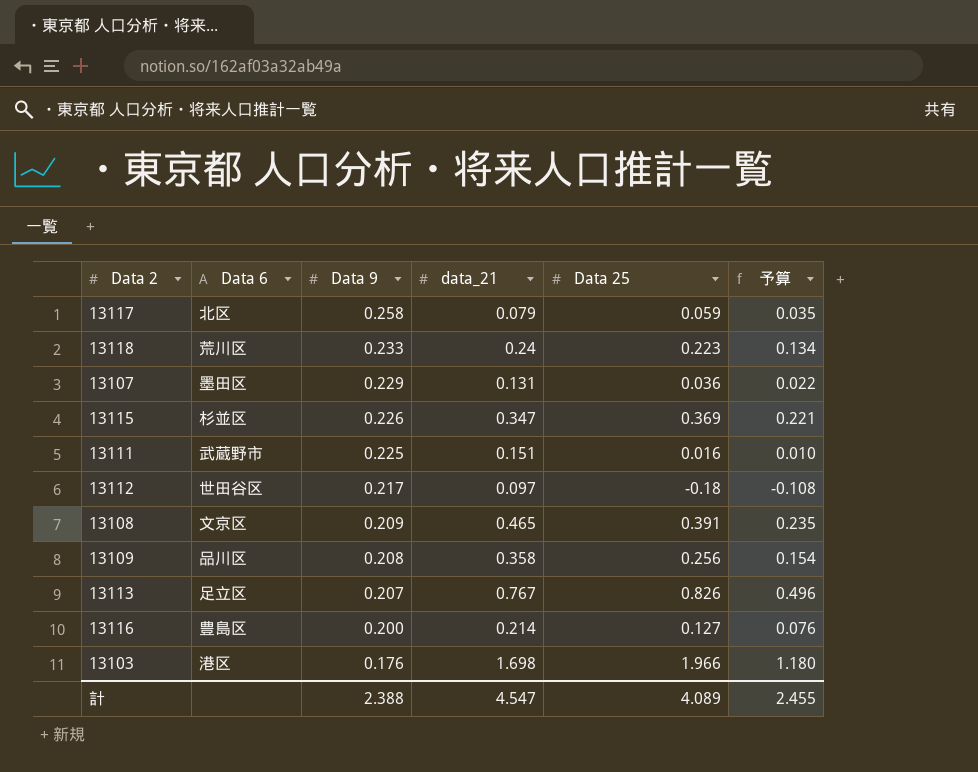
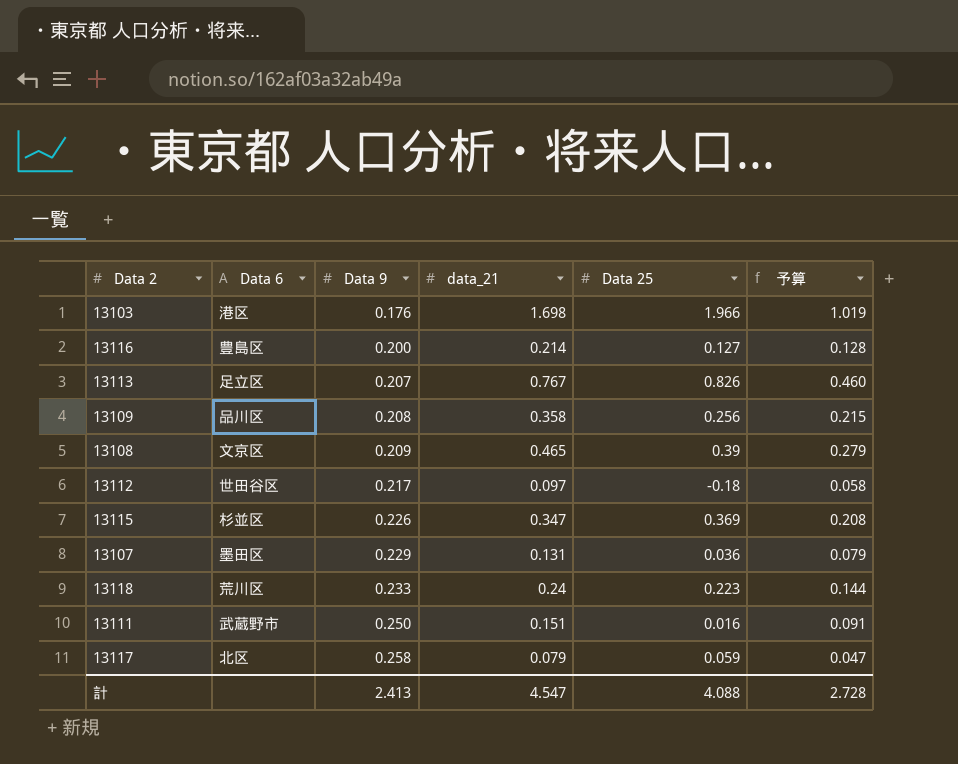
row order: Data 9 descending -> Data 9 ascending
column 予算 | formula: [Data 25] * 0.6 -> [data_21] * 0.6
13108 | Data 25: 0.391 -> 0.39
13111 | Data 9: 0.225 -> 0.250
計 | Data 9: 2.388 -> 2.413
計 | Data 25: 4.089 -> 4.088
計 | 予算: 2.455 -> 2.728

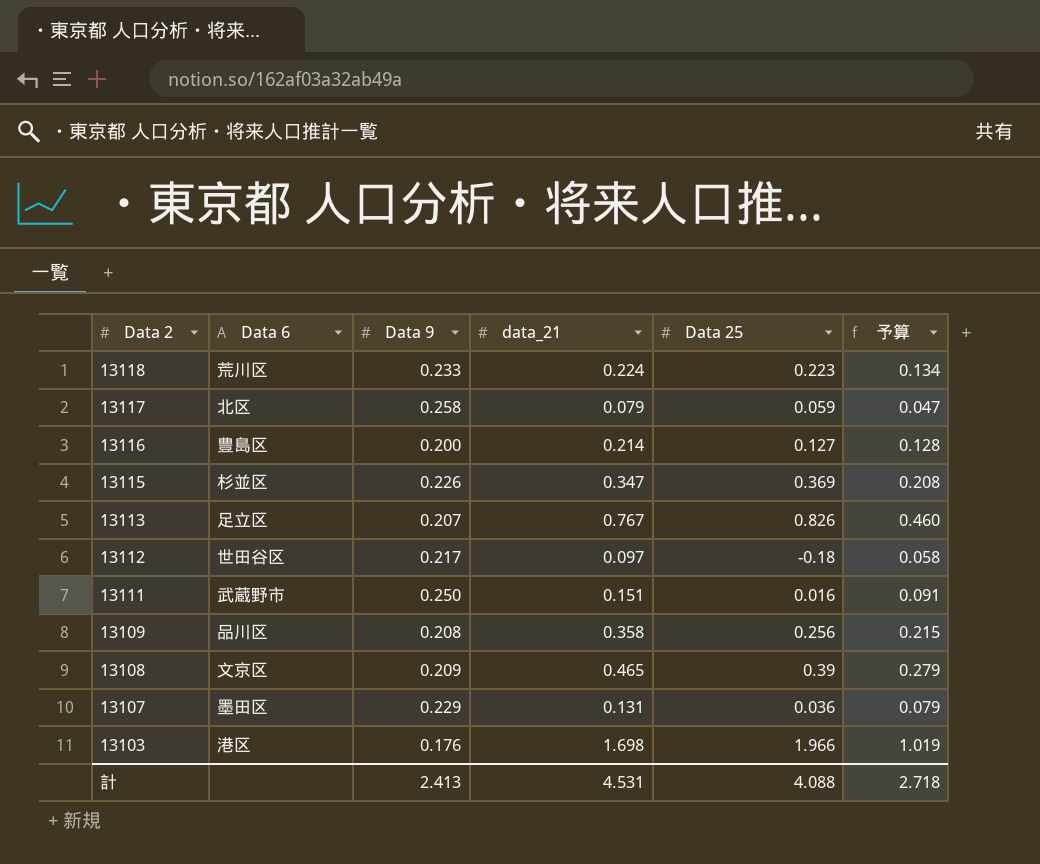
row order: Data 9 ascending -> Data 2 descending
13118 | data_21: 0.24 -> 0.224
13118 | 予算: 0.144 -> 0.134
計 | data_21: 4.547 -> 4.531
計 | 予算: 2.728 -> 2.718

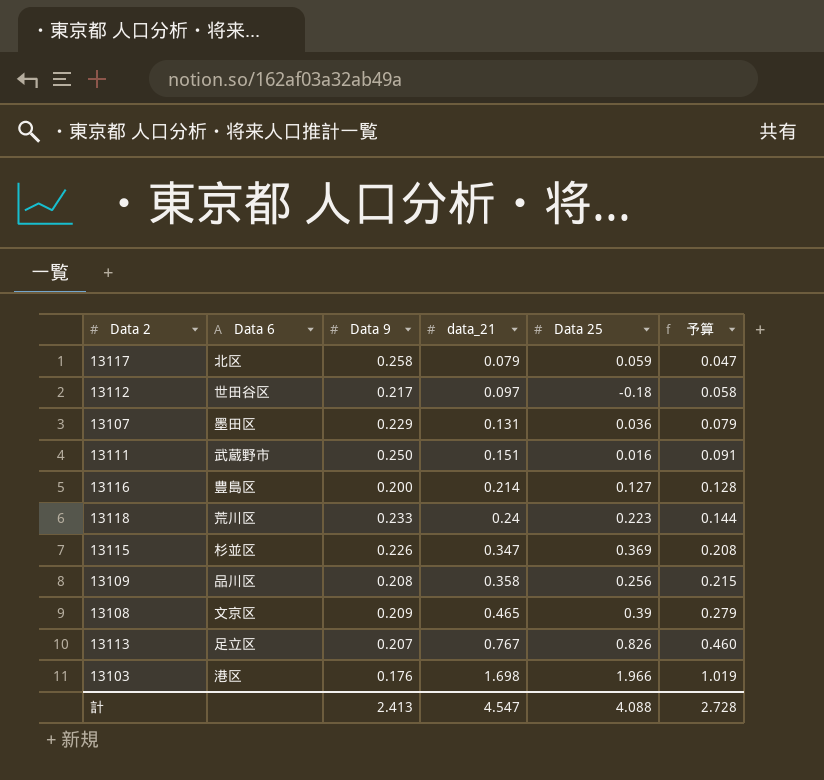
row order: Data 2 descending -> data_21 ascending
13118 | data_21: 0.224 -> 0.24
13118 | 予算: 0.134 -> 0.144
計 | data_21: 4.531 -> 4.547
計 | 予算: 2.718 -> 2.728

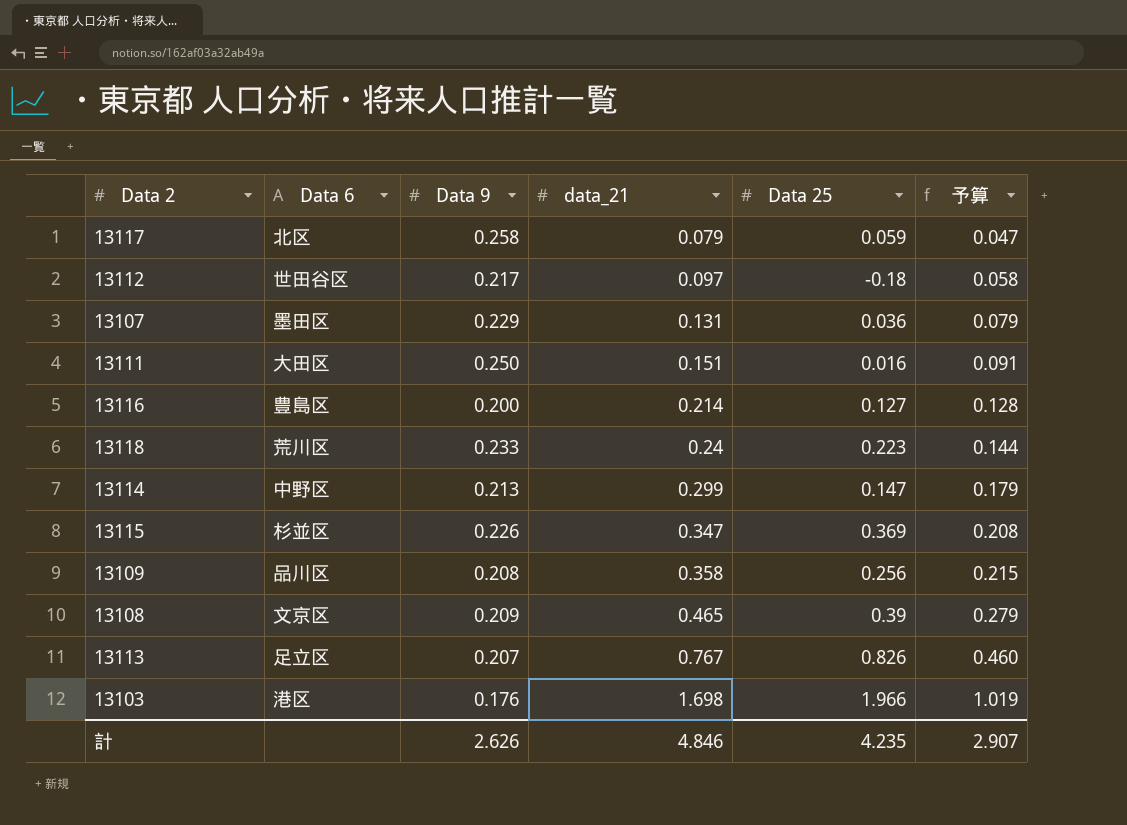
13111 | Data 6: 武蔵野市 -> 大田区
row 13114: none -> 中野区 | 0.213 | 0.299 | 0.147 | 0.179
計 | Data 9: 2.413 -> 2.626
計 | data_21: 4.547 -> 4.846
計 | Data 25: 4.088 -> 4.235
計 | 予算: 2.728 -> 2.907

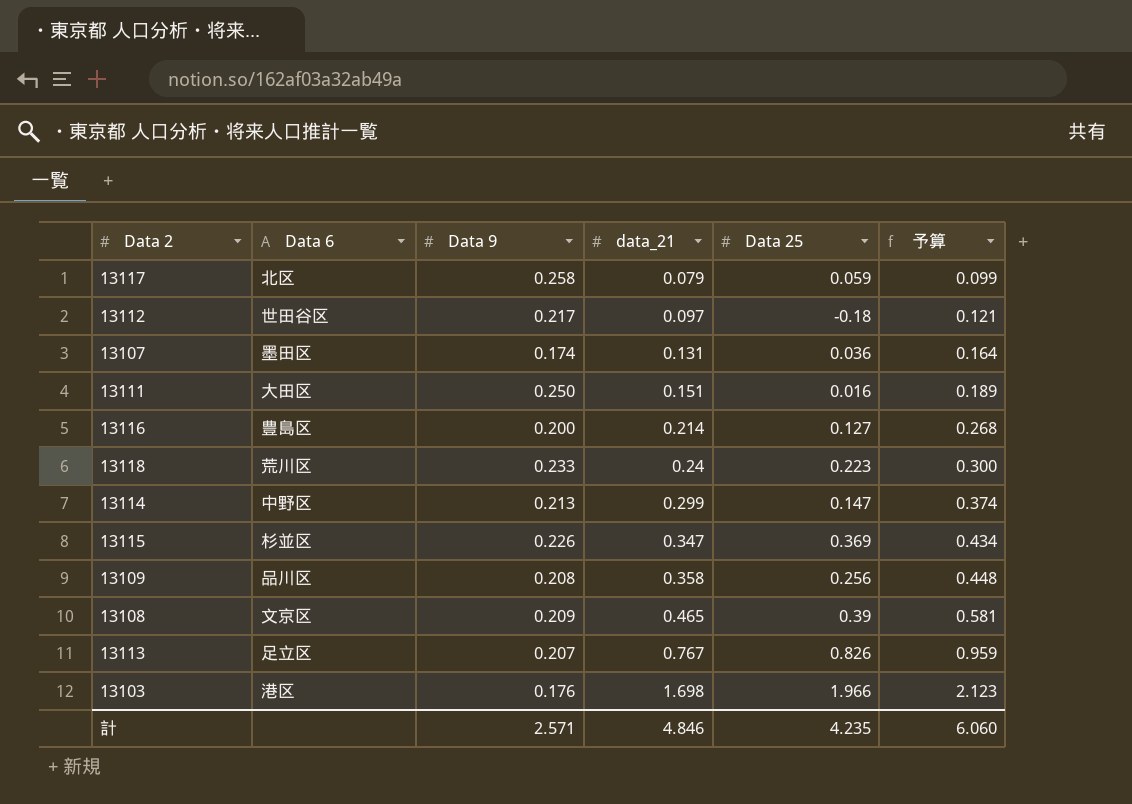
column 予算 | formula: [data_21] * 0.6 -> [data_21] * 1.25
13107 | Data 9: 0.229 -> 0.174
計 | Data 9: 2.626 -> 2.571
計 | 予算: 2.907 -> 6.060

